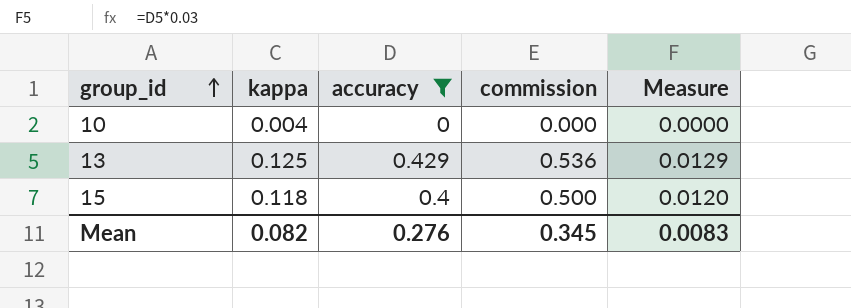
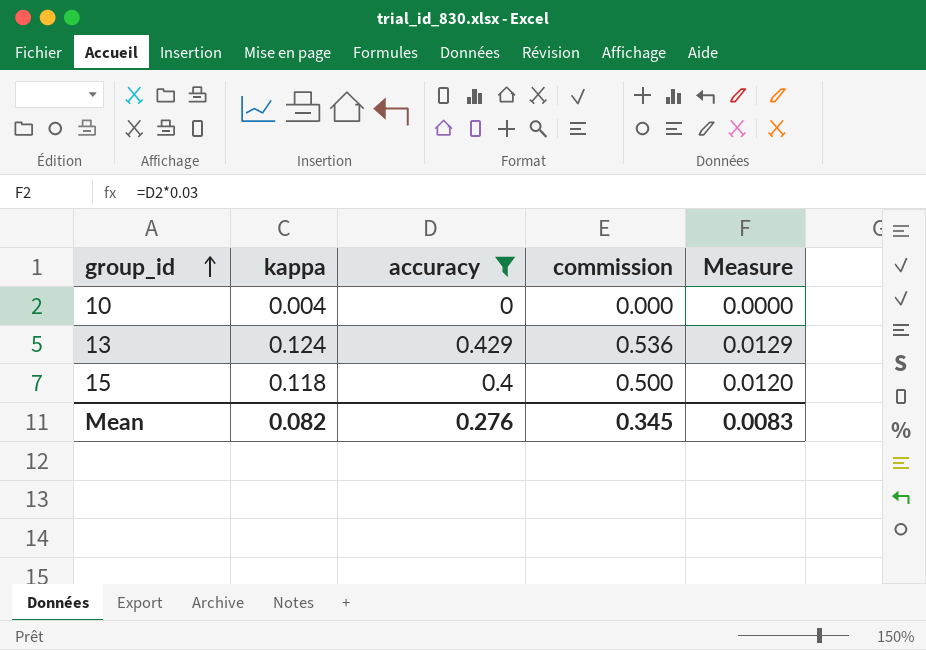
13 | kappa: 0.125 -> 0.124

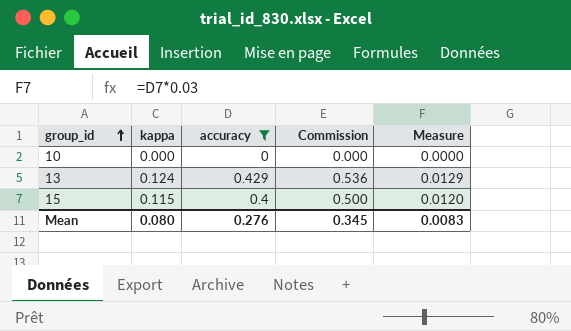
column name: commission -> Commission
10 | kappa: 0.004 -> 0.000
15 | kappa: 0.118 -> 0.115
Mean | kappa: 0.082 -> 0.080

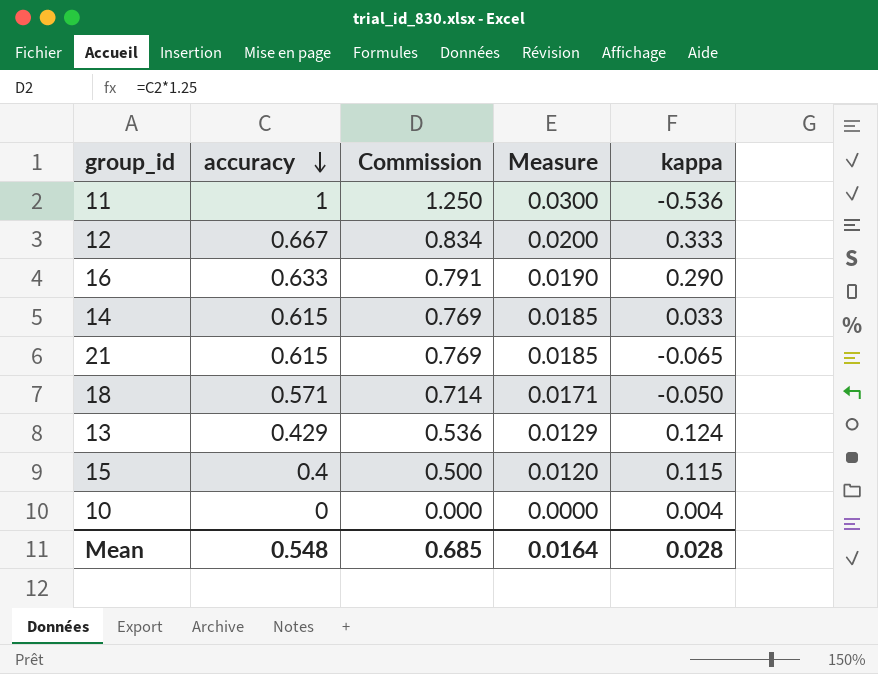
filter: accuracy <= 0.429 -> none
row order: group_id ascending -> accuracy descending
column kappa | position: 2 -> 5
10 | kappa: 0.000 -> 0.004
Mean | accuracy: 0.276 -> 0.548
Mean | Commission: 0.345 -> 0.685
Mean | Measure: 0.0083 -> 0.0164
Mean | kappa: 0.080 -> 0.028

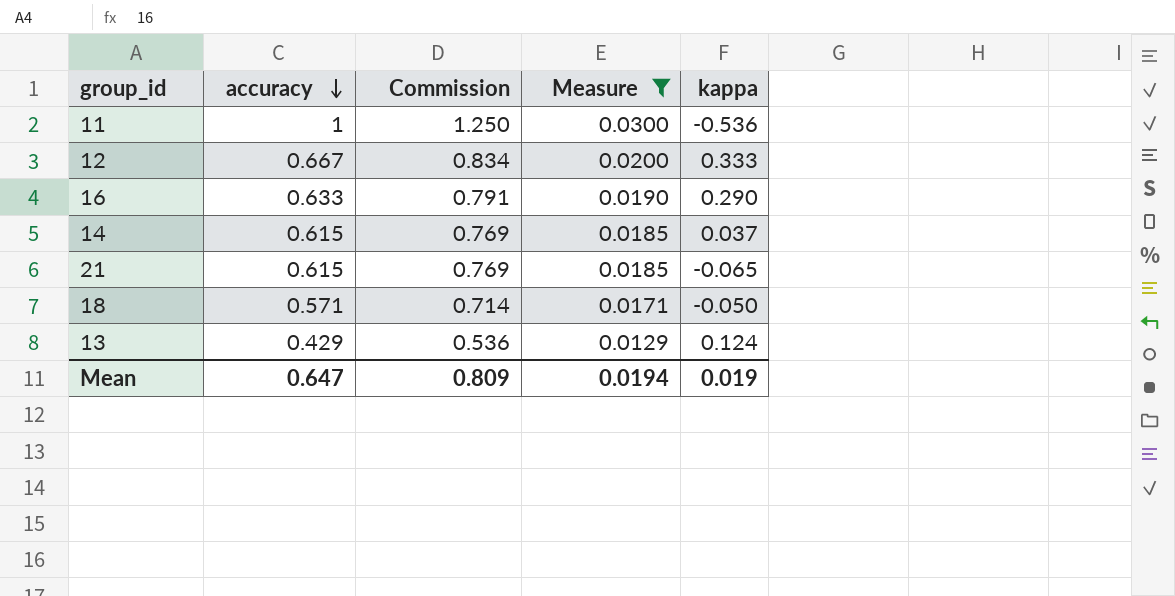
filter: none -> Measure >= 0.0129
14 | kappa: 0.033 -> 0.037
Mean | accuracy: 0.548 -> 0.647
Mean | Commission: 0.685 -> 0.809
Mean | Measure: 0.0164 -> 0.0194
Mean | kappa: 0.028 -> 0.019

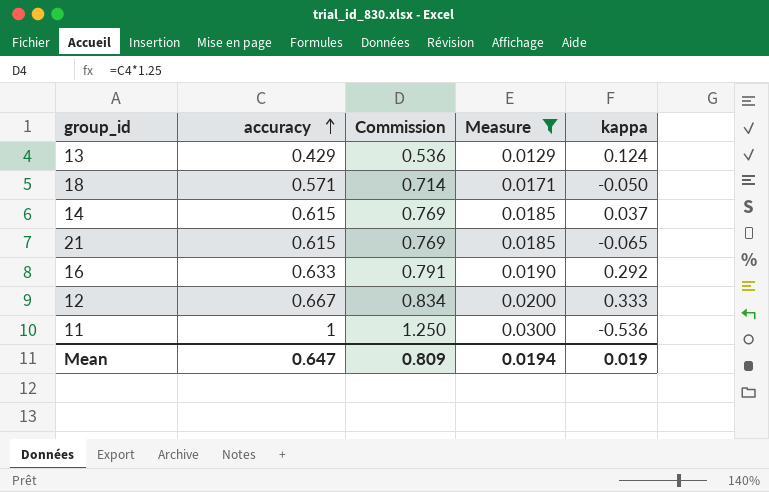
row order: accuracy descending -> accuracy ascending
16 | kappa: 0.290 -> 0.292

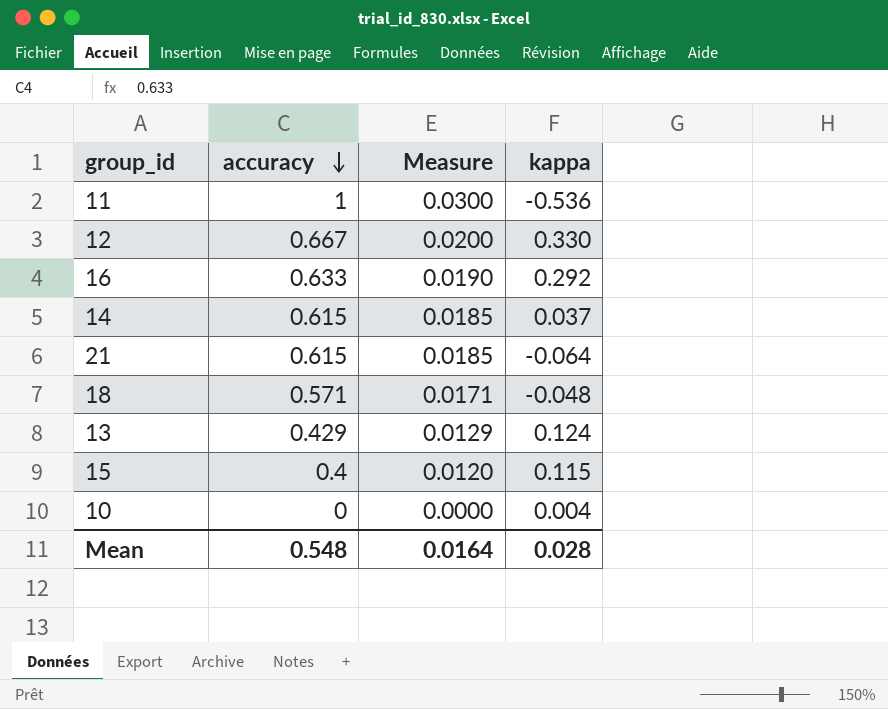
filter: Measure >= 0.0129 -> none
row order: accuracy ascending -> accuracy descending
column Commission | formula: [accuracy] * 1.25 -> none
12 | kappa: 0.333 -> 0.330
21 | kappa: -0.065 -> -0.064
18 | kappa: -0.050 -> -0.048
Mean | accuracy: 0.647 -> 0.548
Mean | Measure: 0.0194 -> 0.0164
Mean | kappa: 0.019 -> 0.028

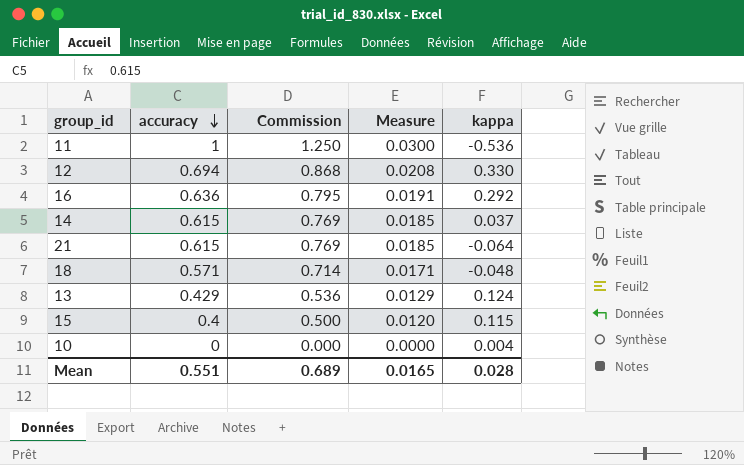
column Commission | formula: none -> [accuracy] * 1.25
12 | accuracy: 0.667 -> 0.694
12 | Measure: 0.0200 -> 0.0208
16 | accuracy: 0.633 -> 0.636
16 | Measure: 0.0190 -> 0.0191
Mean | accuracy: 0.548 -> 0.551
Mean | Measure: 0.0164 -> 0.0165

